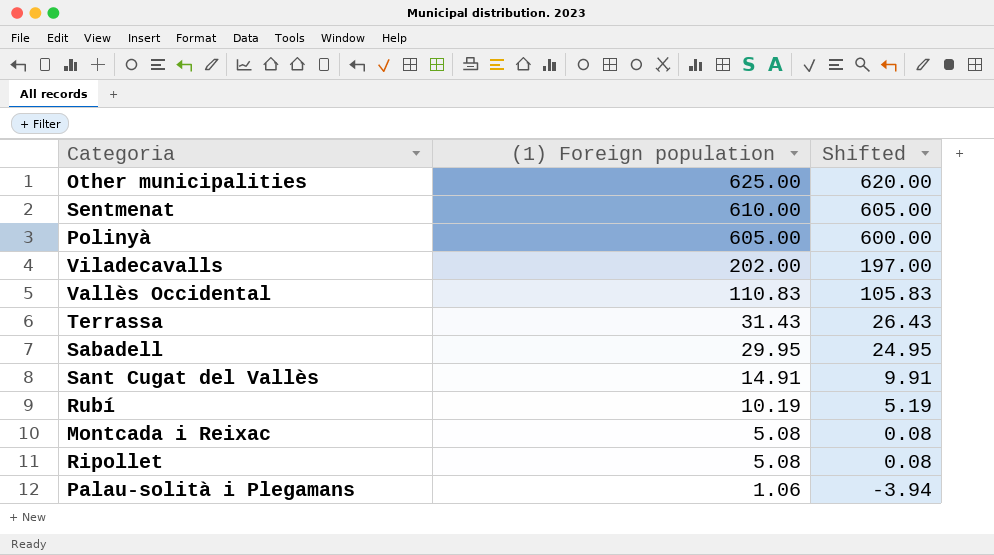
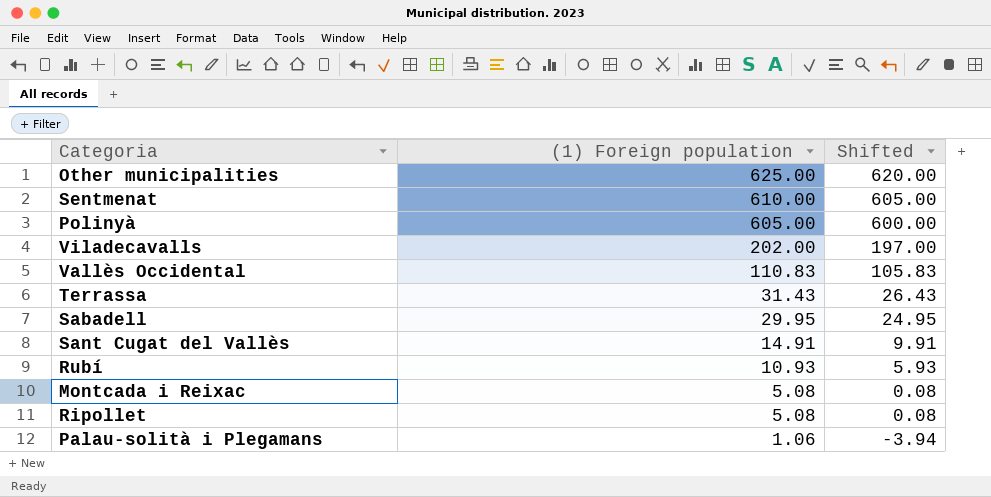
Rubí | (1) Foreign population: 10.19 -> 10.93
Rubí | Shifted: 5.19 -> 5.93

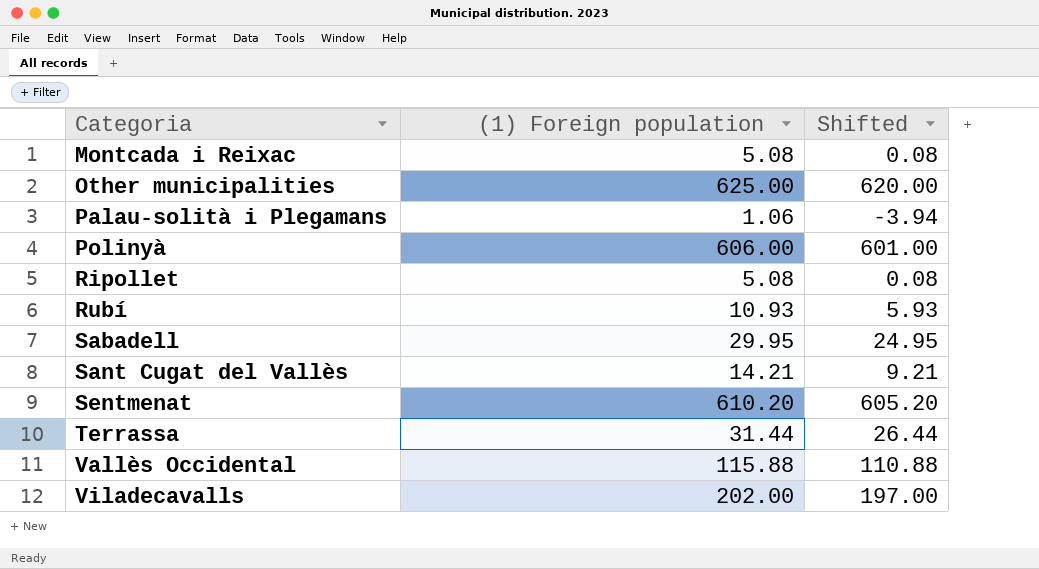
row order: (1) Foreign population descending -> Categoria ascending
Polinyà | (1) Foreign population: 605.00 -> 606.00
Polinyà | Shifted: 600.00 -> 601.00
Sant Cugat del Vallès | (1) Foreign population: 14.91 -> 14.21
Sant Cugat del Vallès | Shifted: 9.91 -> 9.21
Sentmenat | (1) Foreign population: 610.00 -> 610.20
Sentmenat | Shifted: 605.00 -> 605.20
Terrassa | (1) Foreign population: 31.43 -> 31.44
Terrassa | Shifted: 26.43 -> 26.44
Vallès Occidental | (1) Foreign population: 110.83 -> 115.88
Vallès Occidental | Shifted: 105.83 -> 110.88

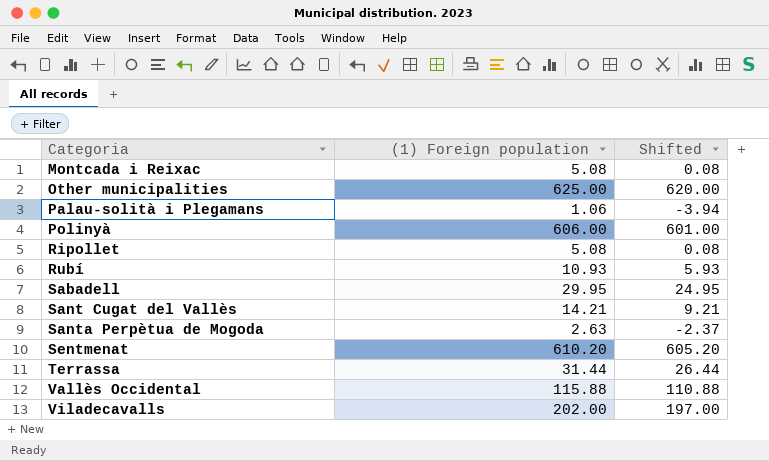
row Santa Perpètua de Mogoda: none -> 2.63 | -2.37

